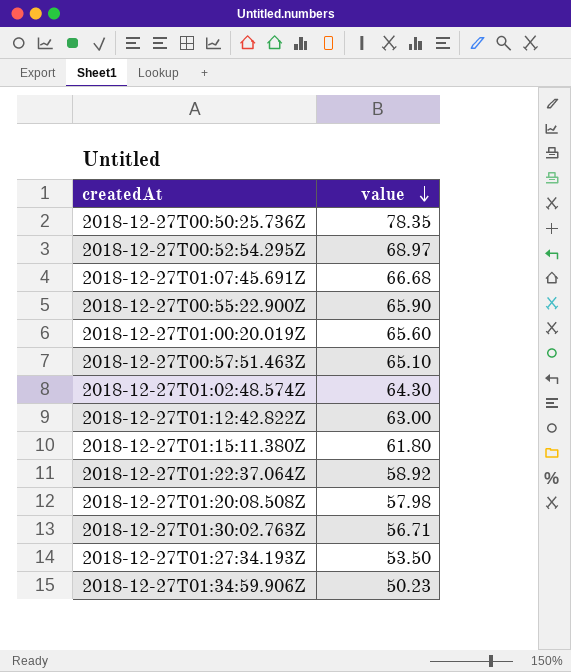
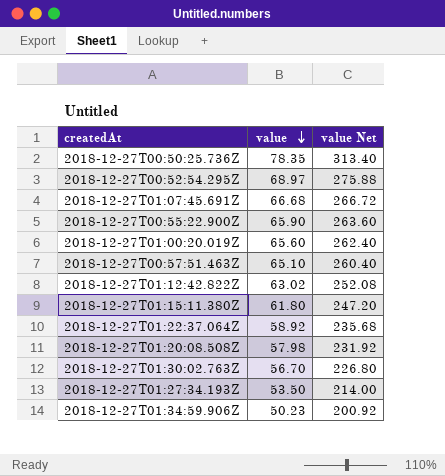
column value Net | formula: none -> [value] * 4
row 2018-12-27T01:02:48.574Z: 64.30 -> none
2018-12-27T01:12:42.822Z | value: 63.00 -> 63.02
2018-12-27T01:30:02.763Z | value: 56.71 -> 56.70

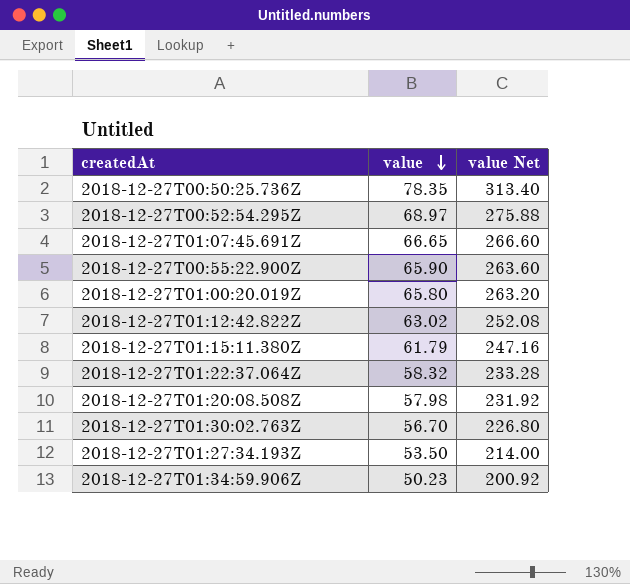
row 2018-12-27T00:57:51.463Z: 65.10 | 260.40 -> none
2018-12-27T01:07:45.691Z | value: 66.68 -> 66.65
2018-12-27T01:07:45.691Z | value Net: 266.72 -> 266.60
2018-12-27T01:00:20.019Z | value: 65.60 -> 65.80
2018-12-27T01:00:20.019Z | value Net: 262.40 -> 263.20
2018-12-27T01:15:11.380Z | value: 61.80 -> 61.79
2018-12-27T01:15:11.380Z | value Net: 247.20 -> 247.16
2018-12-27T01:22:37.064Z | value: 58.92 -> 58.32
2018-12-27T01:22:37.064Z | value Net: 235.68 -> 233.28

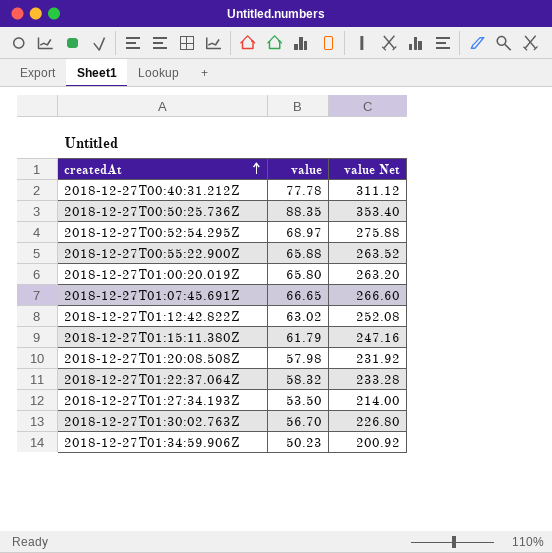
row order: value descending -> createdAt ascending
row 2018-12-27T00:40:31.212Z: none -> 77.78 | 311.12
2018-12-27T00:50:25.736Z | value: 78.35 -> 88.35
2018-12-27T00:50:25.736Z | value Net: 313.40 -> 353.40
2018-12-27T00:55:22.900Z | value: 65.90 -> 65.88
2018-12-27T00:55:22.900Z | value Net: 263.60 -> 263.52

